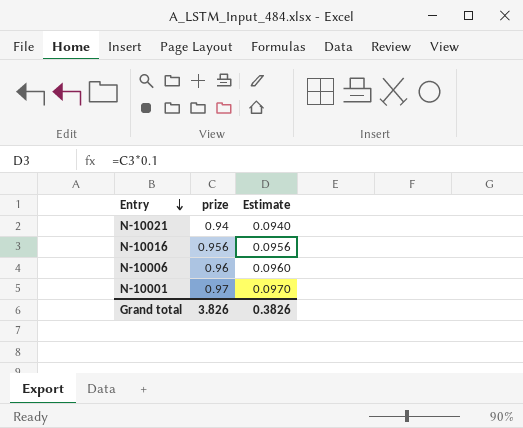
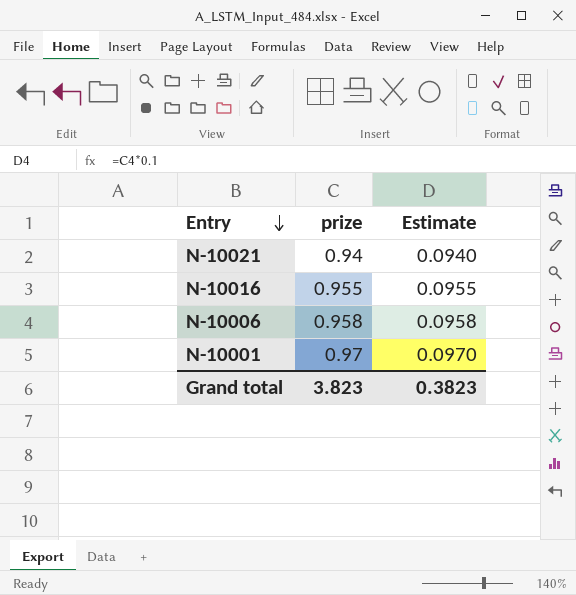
N-10016 | prize: 0.956 -> 0.955
N-10016 | Estimate: 0.0956 -> 0.0955
N-10006 | prize: 0.96 -> 0.958
N-10006 | Estimate: 0.0960 -> 0.0958
Grand total | prize: 3.826 -> 3.823
Grand total | Estimate: 0.3826 -> 0.3823

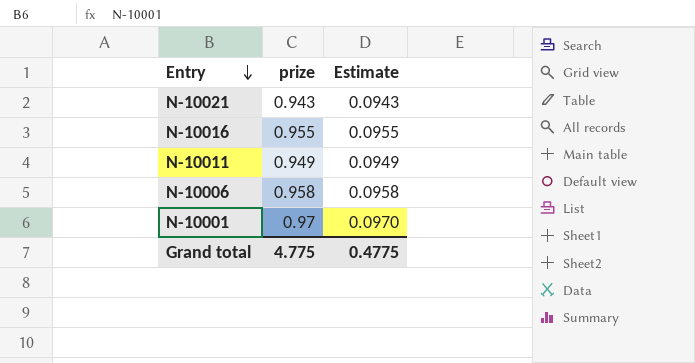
N-10021 | prize: 0.94 -> 0.943
N-10021 | Estimate: 0.0940 -> 0.0943
row N-10011: none -> 0.949 | 0.0949
Grand total | prize: 3.823 -> 4.775
Grand total | Estimate: 0.3823 -> 0.4775

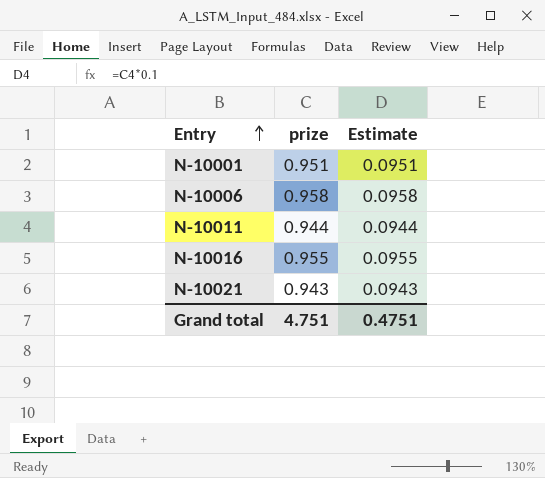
row order: Entry descending -> Entry ascending
N-10001 | prize: 0.97 -> 0.951
N-10001 | Estimate: 0.0970 -> 0.0951
N-10011 | prize: 0.949 -> 0.944
N-10011 | Estimate: 0.0949 -> 0.0944
Grand total | prize: 4.775 -> 4.751
Grand total | Estimate: 0.4775 -> 0.4751

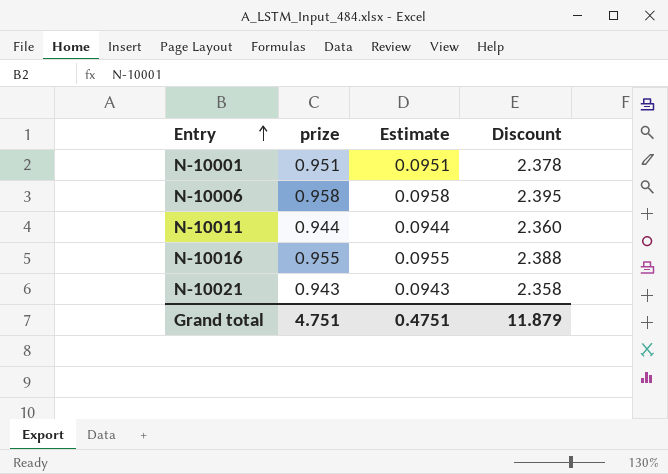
column Discount | formula: none -> [prize] * 2.5

